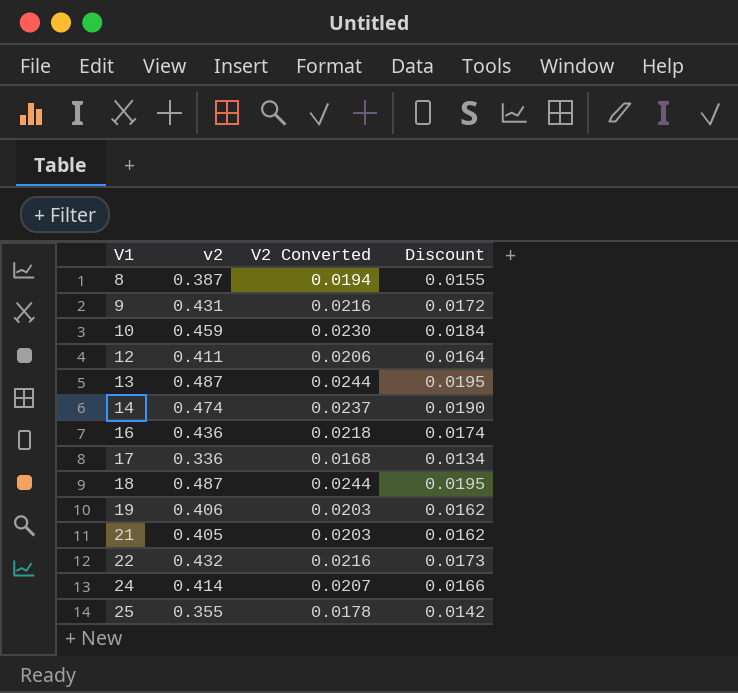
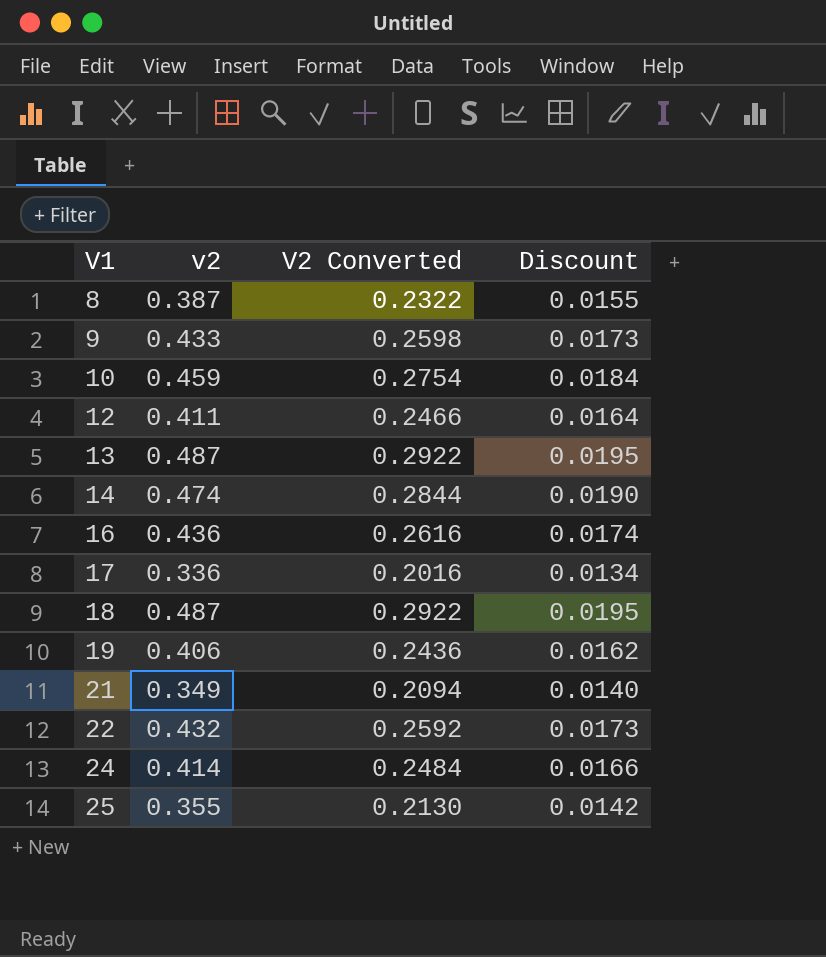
column V2 Converted | formula: [v2] * 0.05 -> [v2] * 0.6
9 | v2: 0.431 -> 0.433
9 | Discount: 0.0172 -> 0.0173
21 | v2: 0.405 -> 0.349
21 | Discount: 0.0162 -> 0.0140

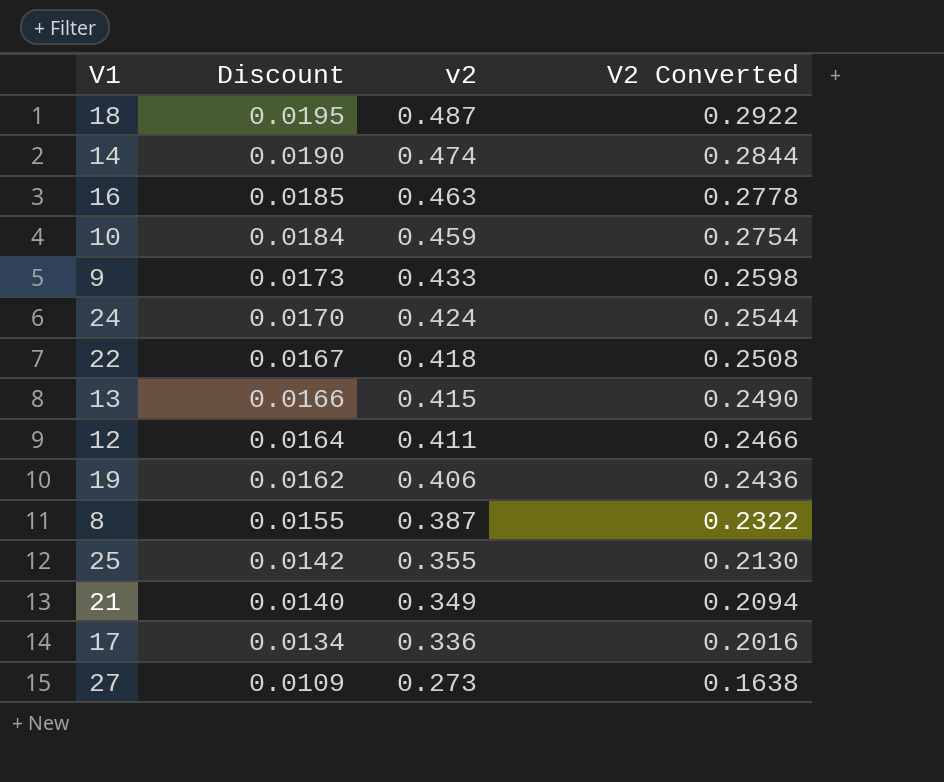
row order: V1 ascending -> Discount descending
column Discount | position: 4 -> 2
16 | Discount: 0.0174 -> 0.0185
16 | v2: 0.436 -> 0.463
16 | V2 Converted: 0.2616 -> 0.2778
24 | Discount: 0.0166 -> 0.0170
24 | v2: 0.414 -> 0.424
24 | V2 Converted: 0.2484 -> 0.2544
22 | Discount: 0.0173 -> 0.0167
22 | v2: 0.432 -> 0.418
22 | V2 Converted: 0.2592 -> 0.2508
13 | Discount: 0.0195 -> 0.0166
13 | v2: 0.487 -> 0.415
13 | V2 Converted: 0.2922 -> 0.2490
row 27: none -> 0.0109 | 0.273 | 0.1638

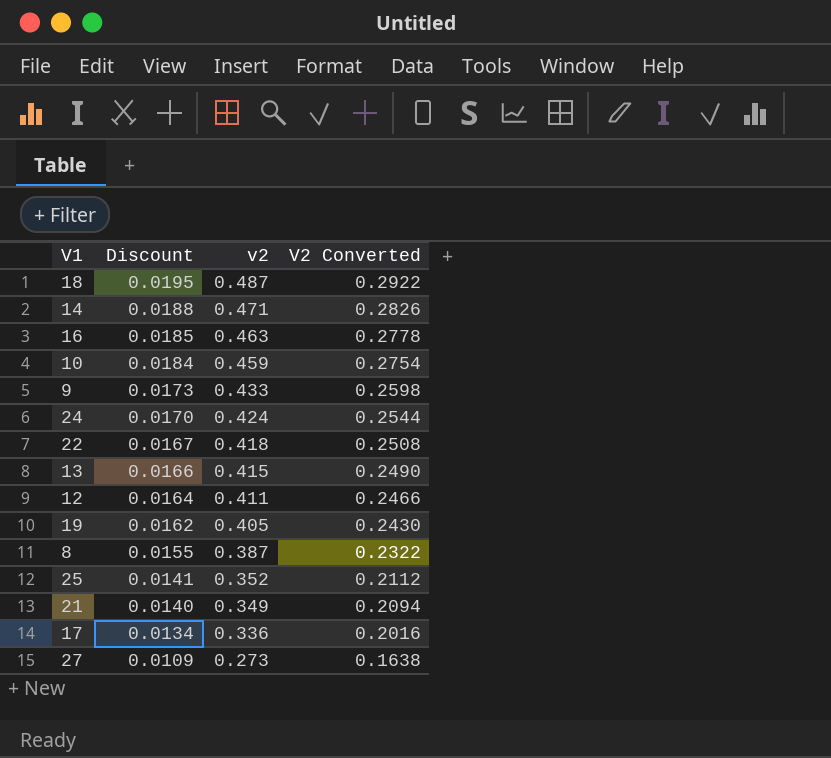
14 | Discount: 0.0190 -> 0.0188
14 | v2: 0.474 -> 0.471
14 | V2 Converted: 0.2844 -> 0.2826
19 | v2: 0.406 -> 0.405
19 | V2 Converted: 0.2436 -> 0.2430
25 | Discount: 0.0142 -> 0.0141
25 | v2: 0.355 -> 0.352
25 | V2 Converted: 0.2130 -> 0.2112

